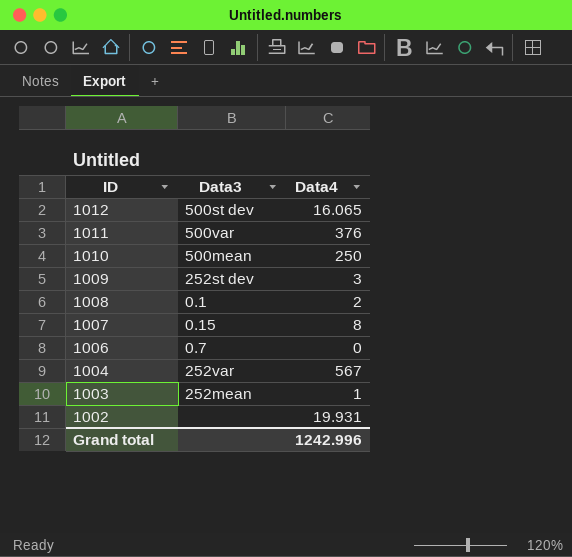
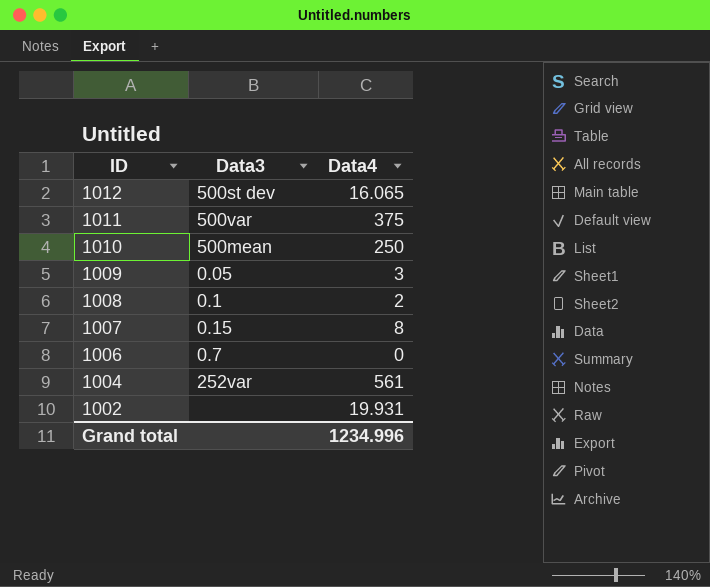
row 1003: 252mean | 1 -> none
1011 | Data4: 376 -> 375
1009 | Data3: 252st dev -> 0.05
1004 | Data4: 567 -> 561
Grand total | Data4: 1242.996 -> 1234.996

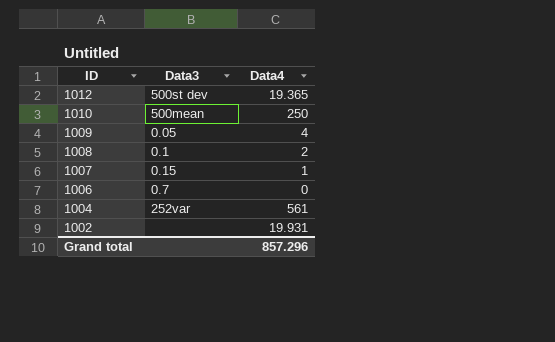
row 1011: 500var | 375 -> none
1012 | Data4: 16.065 -> 19.365
1009 | Data4: 3 -> 4
1007 | Data4: 8 -> 1
Grand total | Data4: 1234.996 -> 857.296

